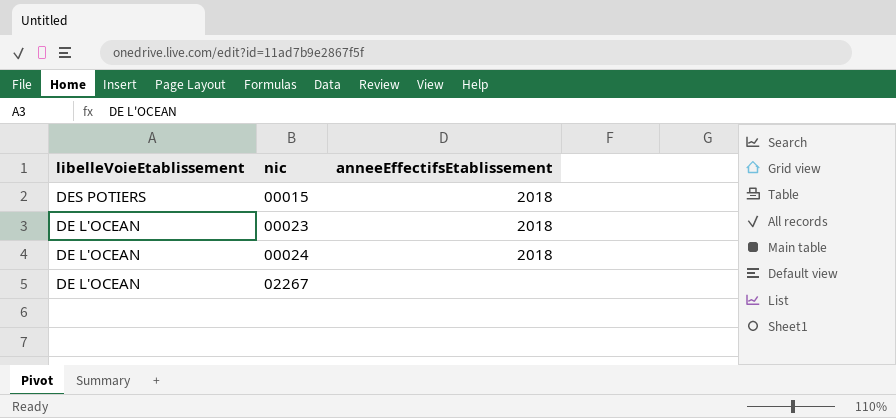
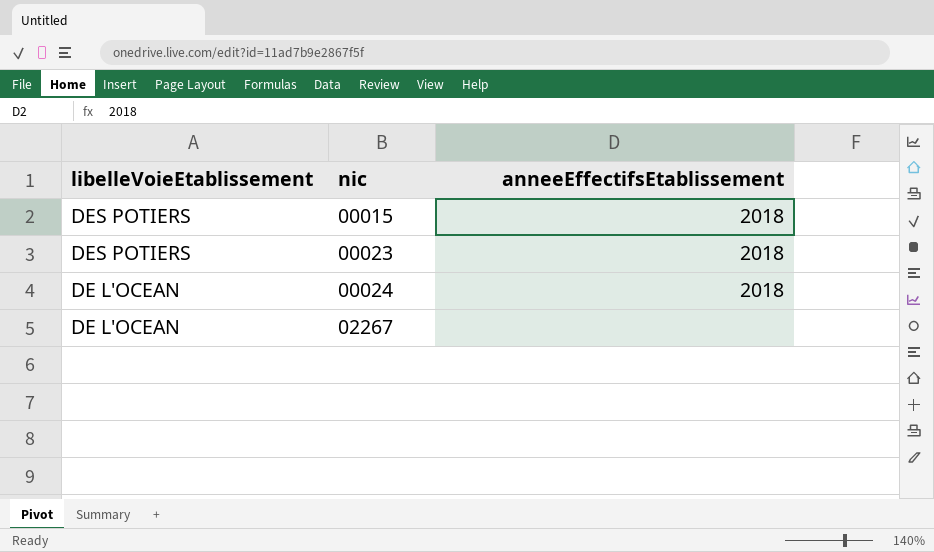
00023 | libelleVoieEtablissement: DE L'OCEAN -> DES POTIERS

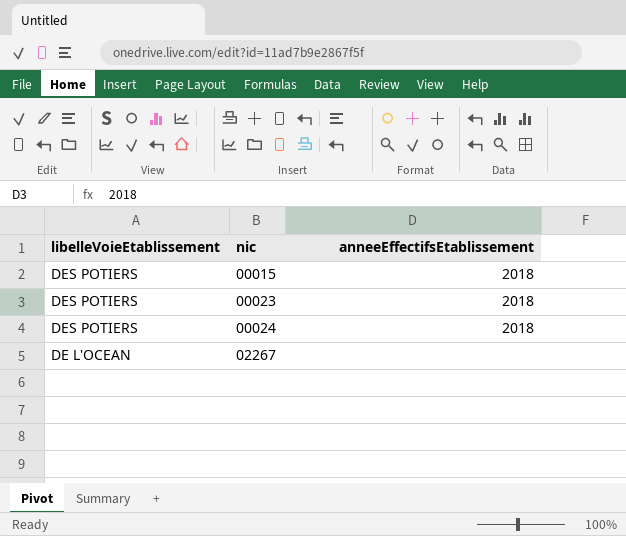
00024 | libelleVoieEtablissement: DE L'OCEAN -> DES POTIERS

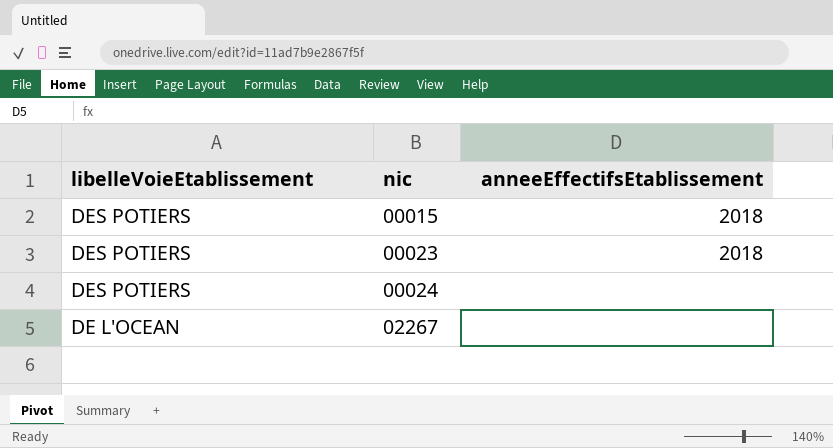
00024 | anneeEffectifsEtablissement: 2018 -> none

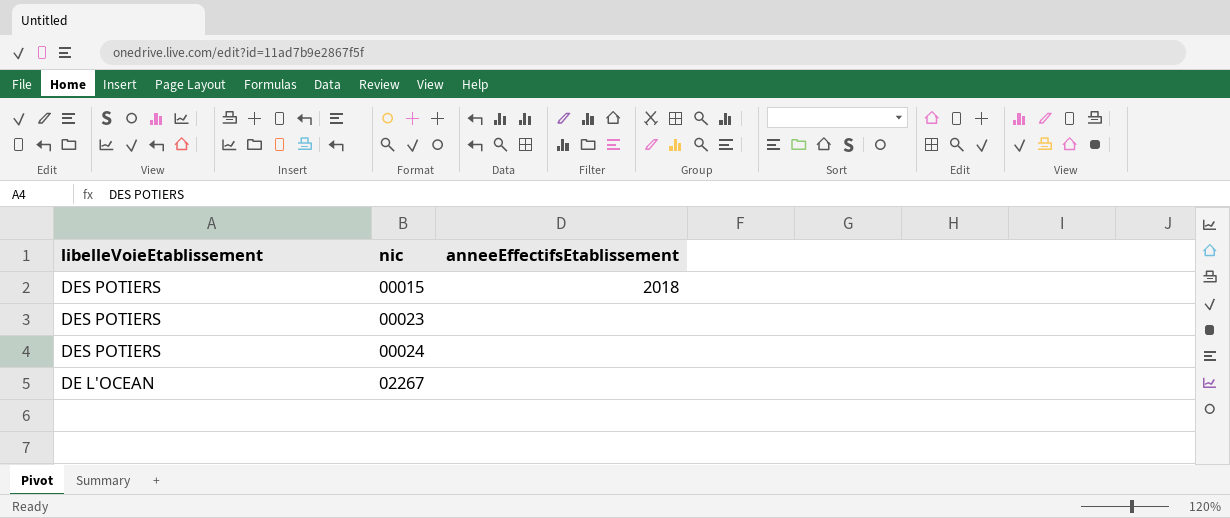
00023 | anneeEffectifsEtablissement: 2018 -> none

